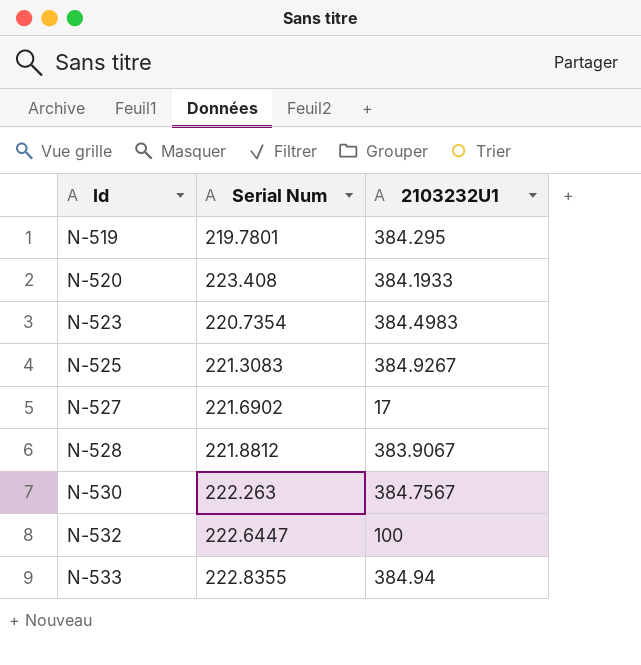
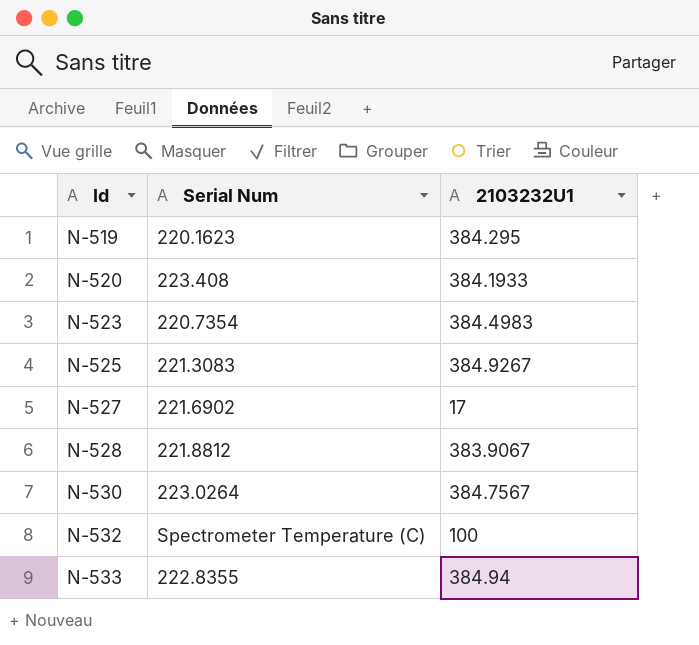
N-519 | Serial Num: 219.7801 -> 220.1623
N-530 | Serial Num: 222.263 -> 223.0264
N-532 | Serial Num: 222.6447 -> Spectrometer Temperature (C)

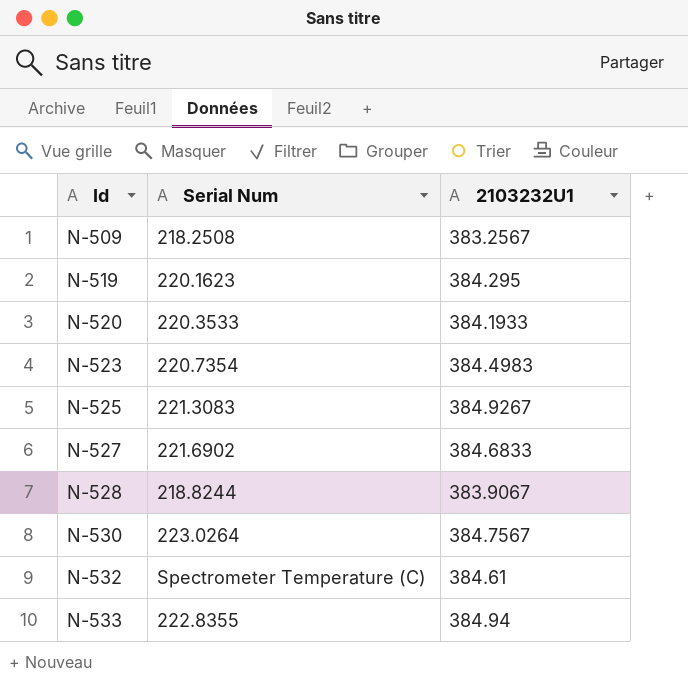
row N-509: none -> 218.2508 | 383.2567
N-520 | Serial Num: 223.408 -> 220.3533
N-527 | 2103232U1: 17 -> 384.6833
N-528 | Serial Num: 221.8812 -> 218.8244
N-532 | 2103232U1: 100 -> 384.61

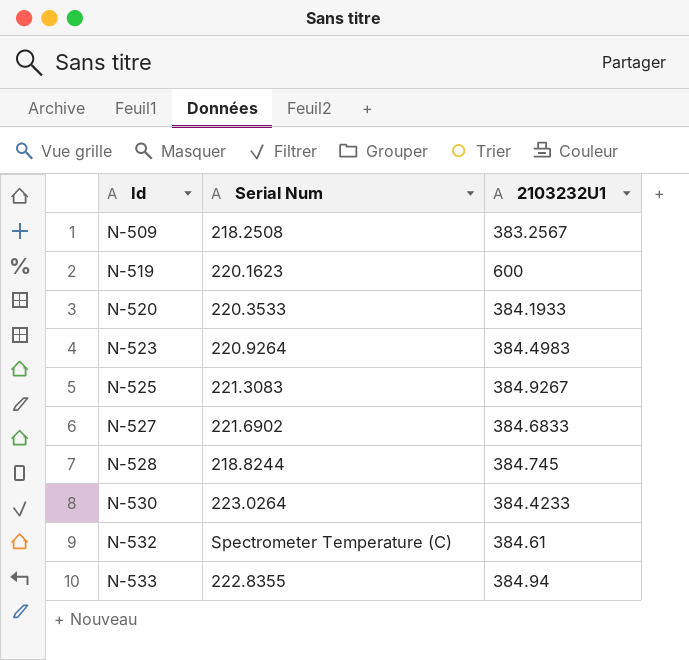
N-519 | 2103232U1: 384.295 -> 600
N-523 | Serial Num: 220.7354 -> 220.9264
N-528 | 2103232U1: 383.9067 -> 384.745
N-530 | 2103232U1: 384.7567 -> 384.4233

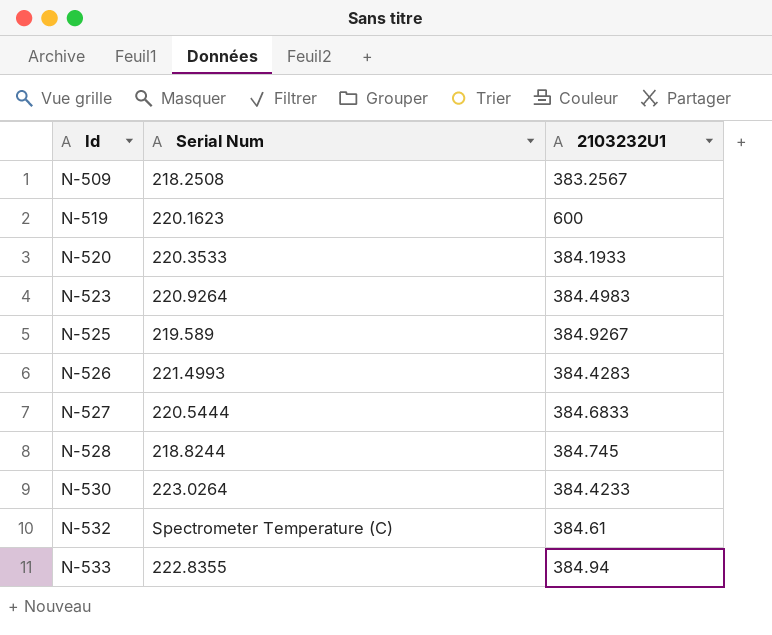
N-525 | Serial Num: 221.3083 -> 219.589
row N-526: none -> 221.4993 | 384.4283
N-527 | Serial Num: 221.6902 -> 220.5444

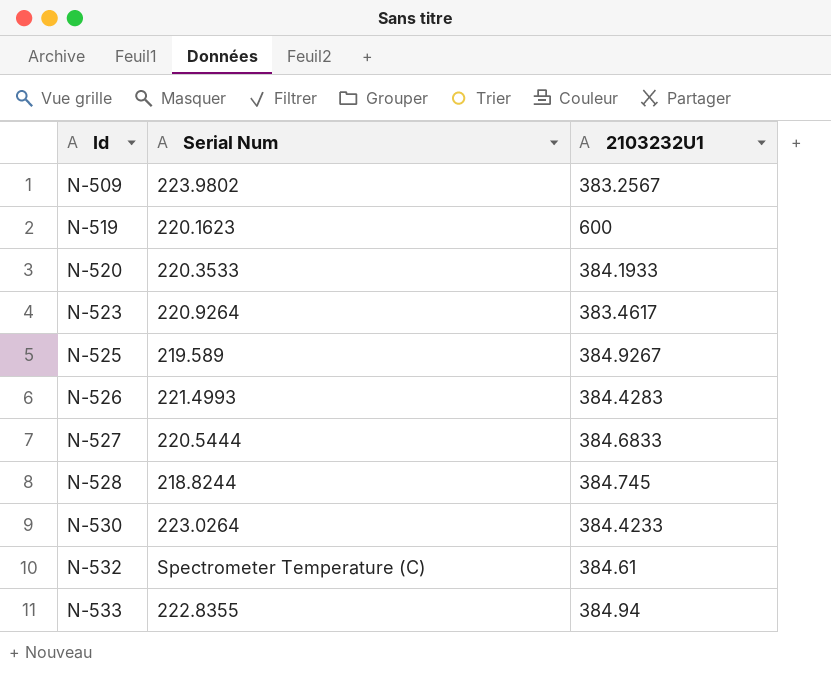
N-509 | Serial Num: 218.2508 -> 223.9802
N-523 | 2103232U1: 384.4983 -> 383.4617

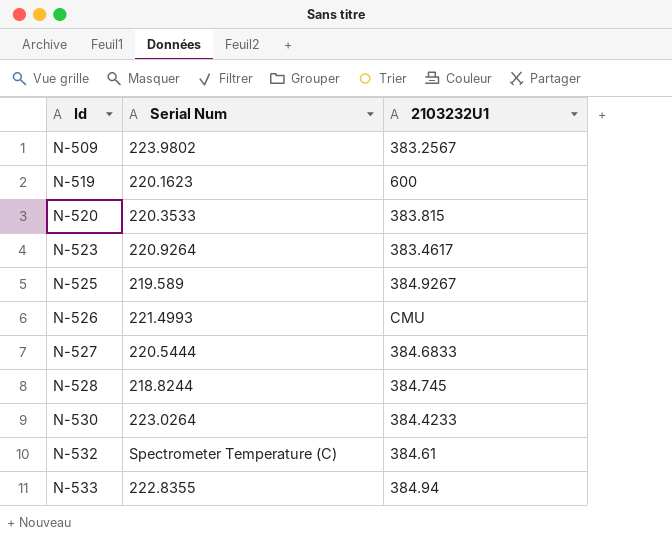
N-520 | 2103232U1: 384.1933 -> 383.815
N-526 | 2103232U1: 384.4283 -> CMU

